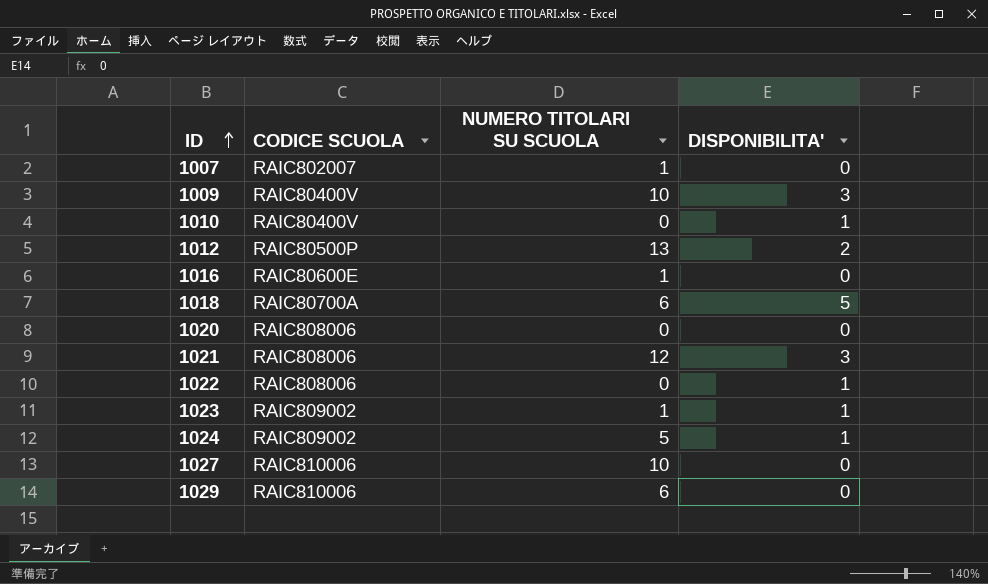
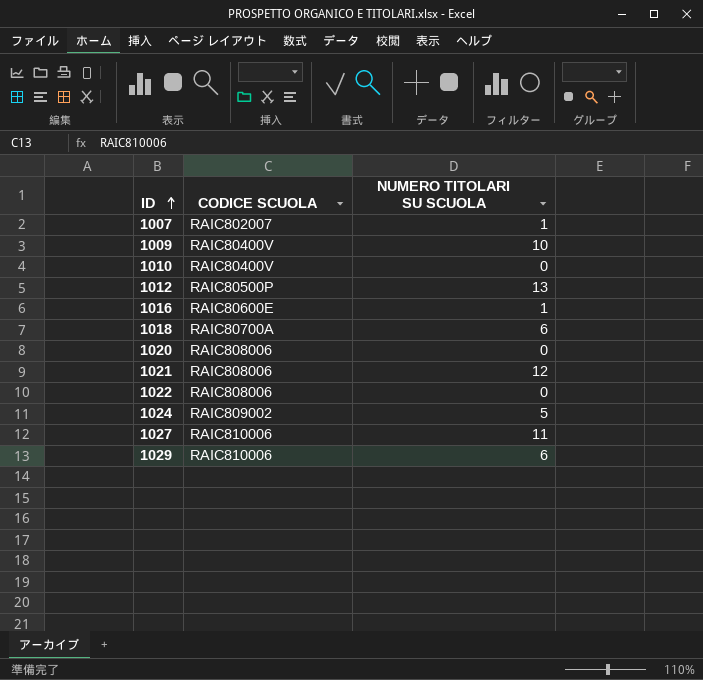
column DISPONIBILITA' | position: 4 -> none
row 1023: RAIC809002 | 1 | 1 -> none
1027 | NUMERO TITOLARI SU SCUOLA: 10 -> 11

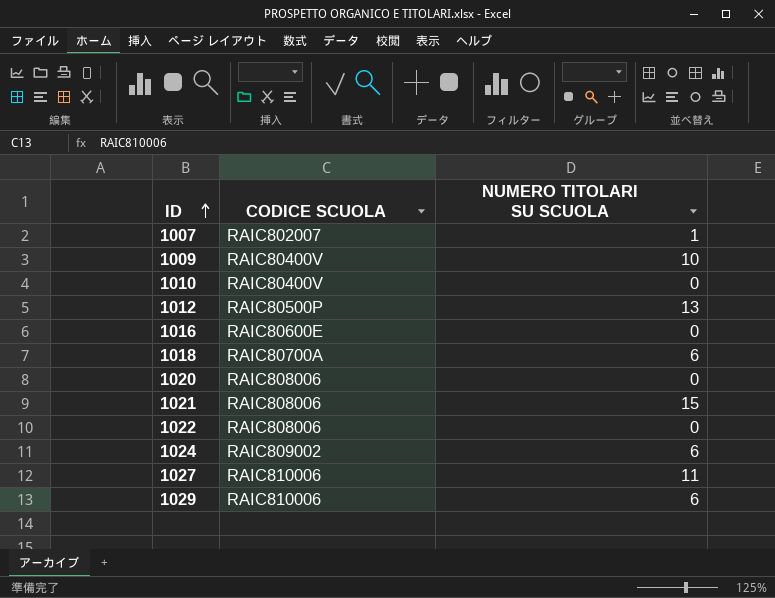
1016 | NUMERO TITOLARI SU SCUOLA: 1 -> 0
1021 | NUMERO TITOLARI SU SCUOLA: 12 -> 15
1024 | NUMERO TITOLARI SU SCUOLA: 5 -> 6

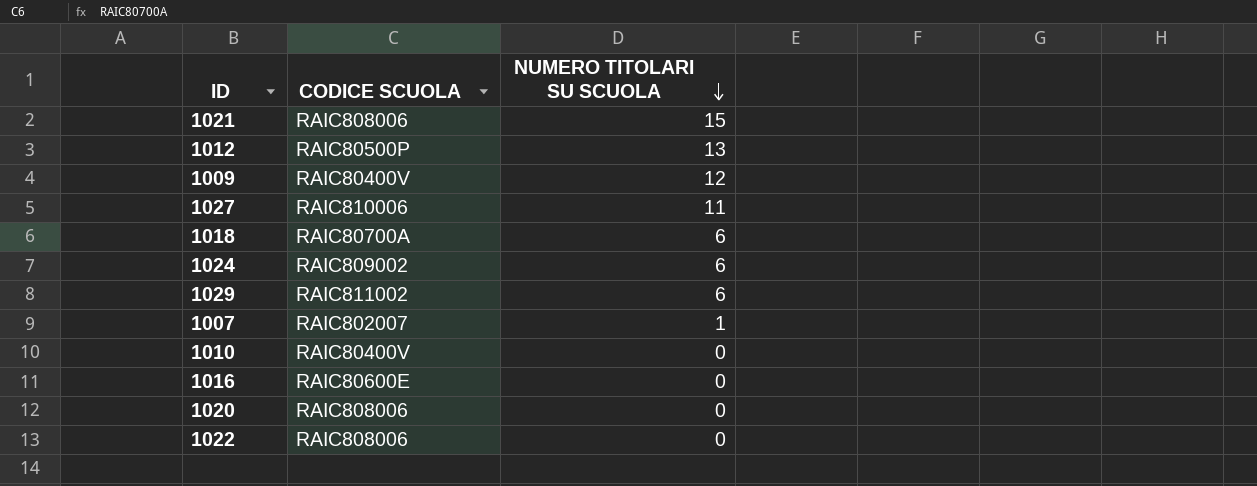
row order: ID ascending -> NUMERO TITOLARI SU SCUOLA descending
1009 | NUMERO TITOLARI SU SCUOLA: 10 -> 12
1029 | CODICE SCUOLA: RAIC810006 -> RAIC811002

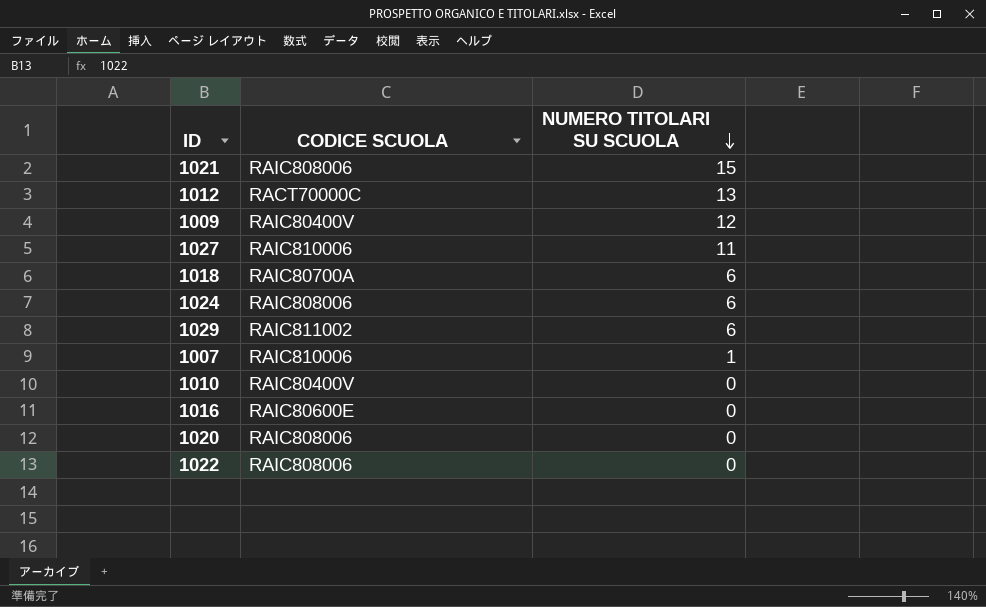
1012 | CODICE SCUOLA: RAIC80500P -> RACT70000C
1024 | CODICE SCUOLA: RAIC809002 -> RAIC808006
1007 | CODICE SCUOLA: RAIC802007 -> RAIC810006

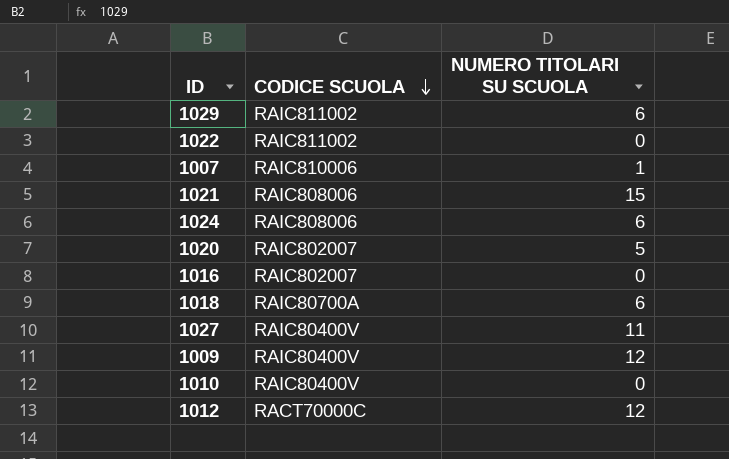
row order: NUMERO TITOLARI SU SCUOLA descending -> CODICE SCUOLA descending
1022 | CODICE SCUOLA: RAIC808006 -> RAIC811002
1020 | CODICE SCUOLA: RAIC808006 -> RAIC802007
1020 | NUMERO TITOLARI SU SCUOLA: 0 -> 5
1016 | CODICE SCUOLA: RAIC80600E -> RAIC802007
1027 | CODICE SCUOLA: RAIC810006 -> RAIC80400V
1012 | NUMERO TITOLARI SU SCUOLA: 13 -> 12

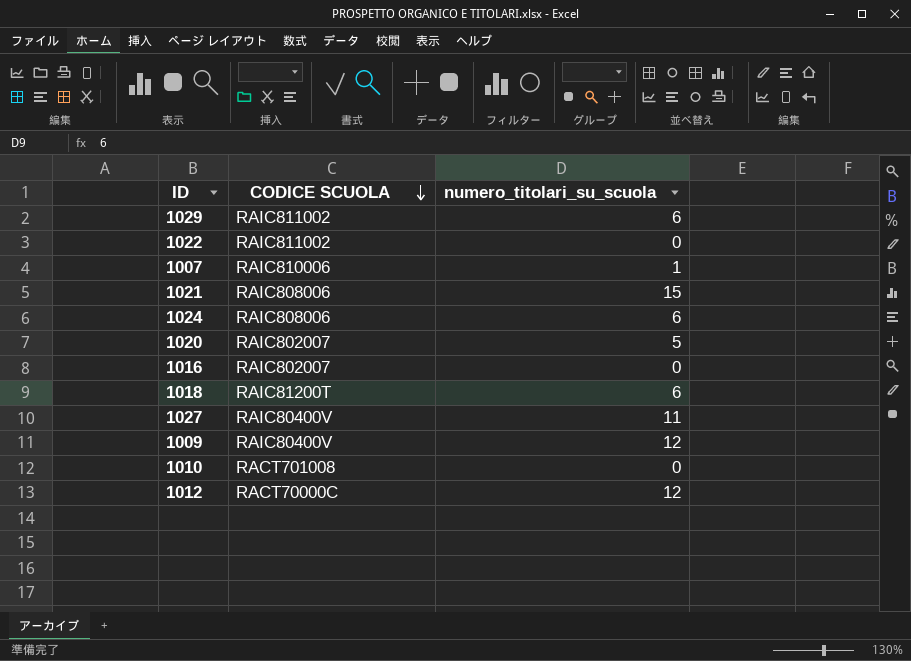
column name: NUMERO TITOLARI SU SCUOLA -> numero_titolari_su_scuola
1018 | CODICE SCUOLA: RAIC80700A -> RAIC81200T
1010 | CODICE SCUOLA: RAIC80400V -> RACT701008

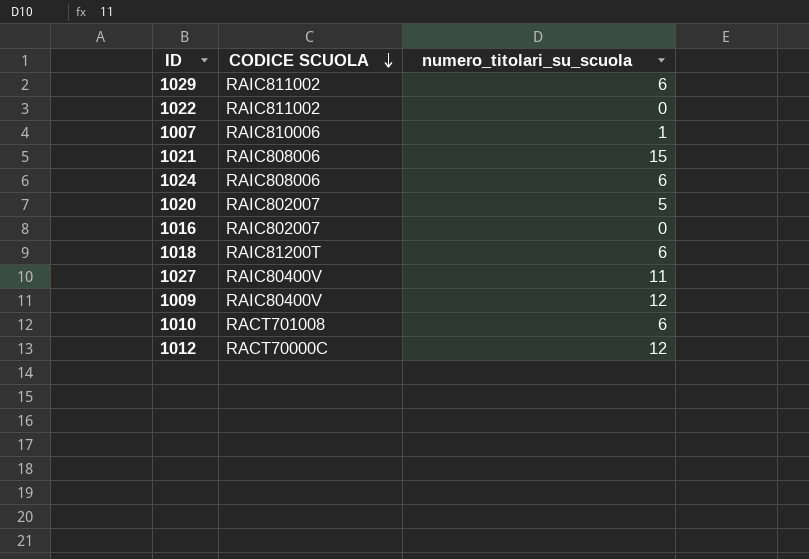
1010 | numero_titolari_su_scuola: 0 -> 6

